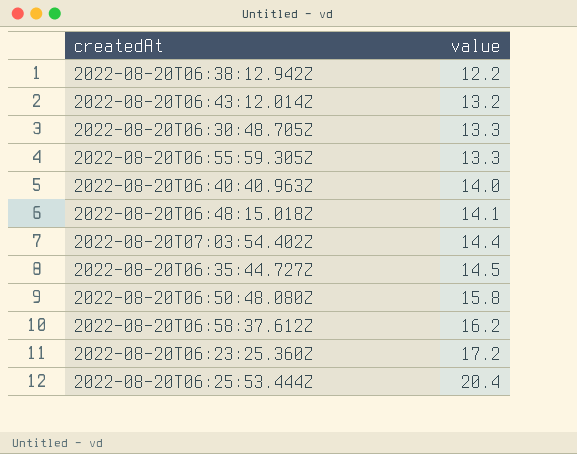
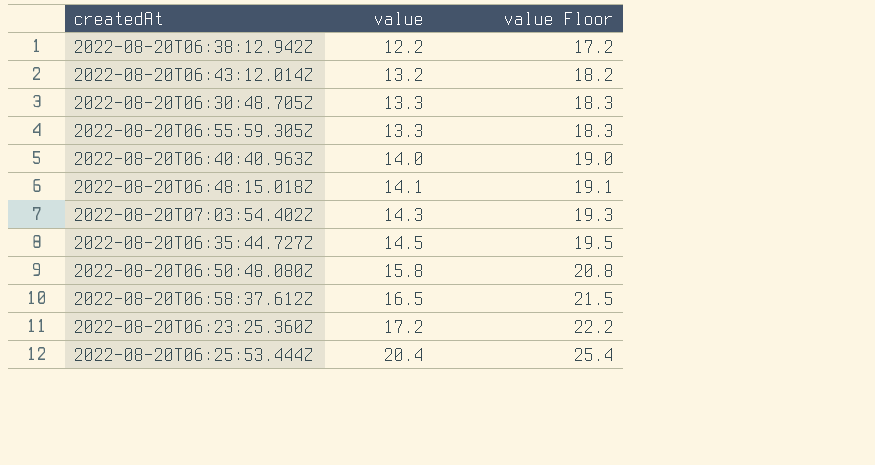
column value Floor | formula: none -> [value] + 5
2022-08-20T07:03:54.402Z | value: 14.4 -> 14.3
2022-08-20T06:58:37.612Z | value: 16.2 -> 16.5

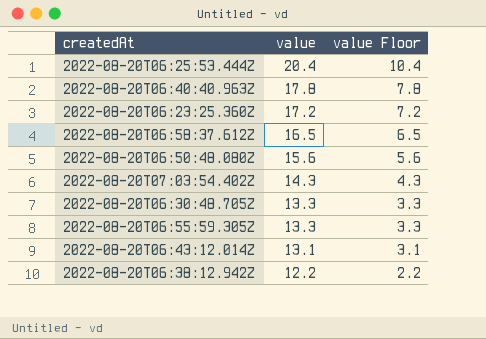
row order: value ascending -> value descending
column value Floor | formula: [value] + 5 -> [value] - 10
row 2022-08-20T06:48:15.018Z: 14.1 | 19.1 -> none
row 2022-08-20T06:35:44.727Z: 14.5 | 19.5 -> none
2022-08-20T06:40:40.963Z | value: 14.0 -> 17.8
2022-08-20T06:50:48.080Z | value: 15.8 -> 15.6
2022-08-20T06:43:12.014Z | value: 13.2 -> 13.1

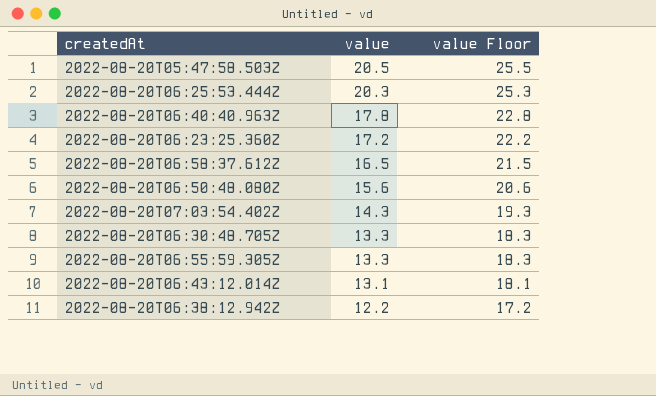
column value Floor | formula: [value] - 10 -> [value] + 5
row 2022-08-20T05:47:58.503Z: none -> 20.5 | 25.5
2022-08-20T06:25:53.444Z | value: 20.4 -> 20.3

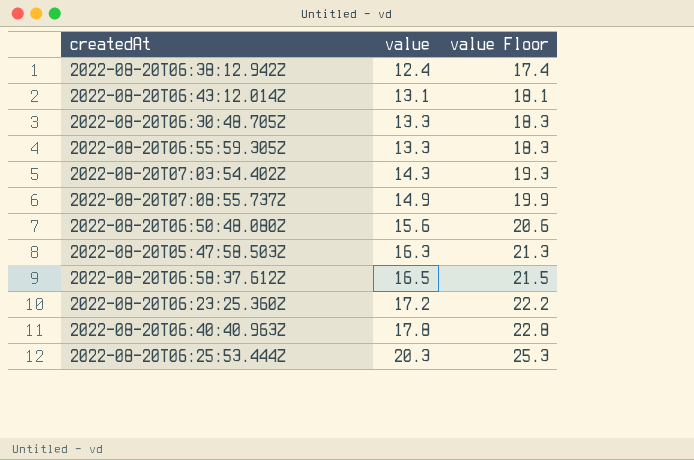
row order: value descending -> value ascending
2022-08-20T06:38:12.942Z | value: 12.2 -> 12.4
2022-08-20T06:38:12.942Z | value Floor: 17.2 -> 17.4
row 2022-08-20T07:08:55.737Z: none -> 14.9 | 19.9
2022-08-20T05:47:58.503Z | value: 20.5 -> 16.3
2022-08-20T05:47:58.503Z | value Floor: 25.5 -> 21.3

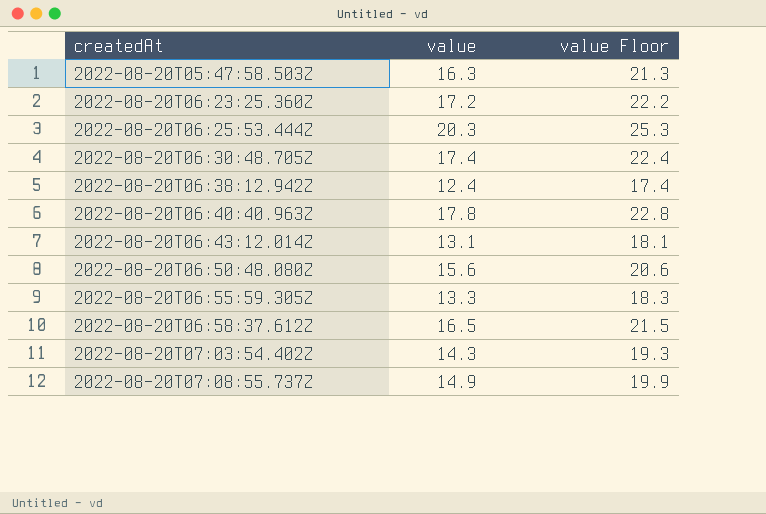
row order: value ascending -> createdAt ascending
2022-08-20T06:30:48.705Z | value: 13.3 -> 17.4
2022-08-20T06:30:48.705Z | value Floor: 18.3 -> 22.4

